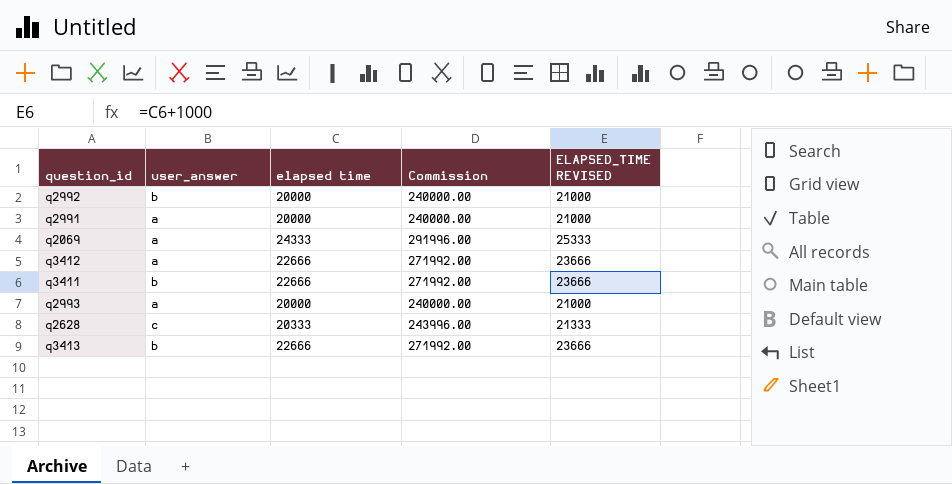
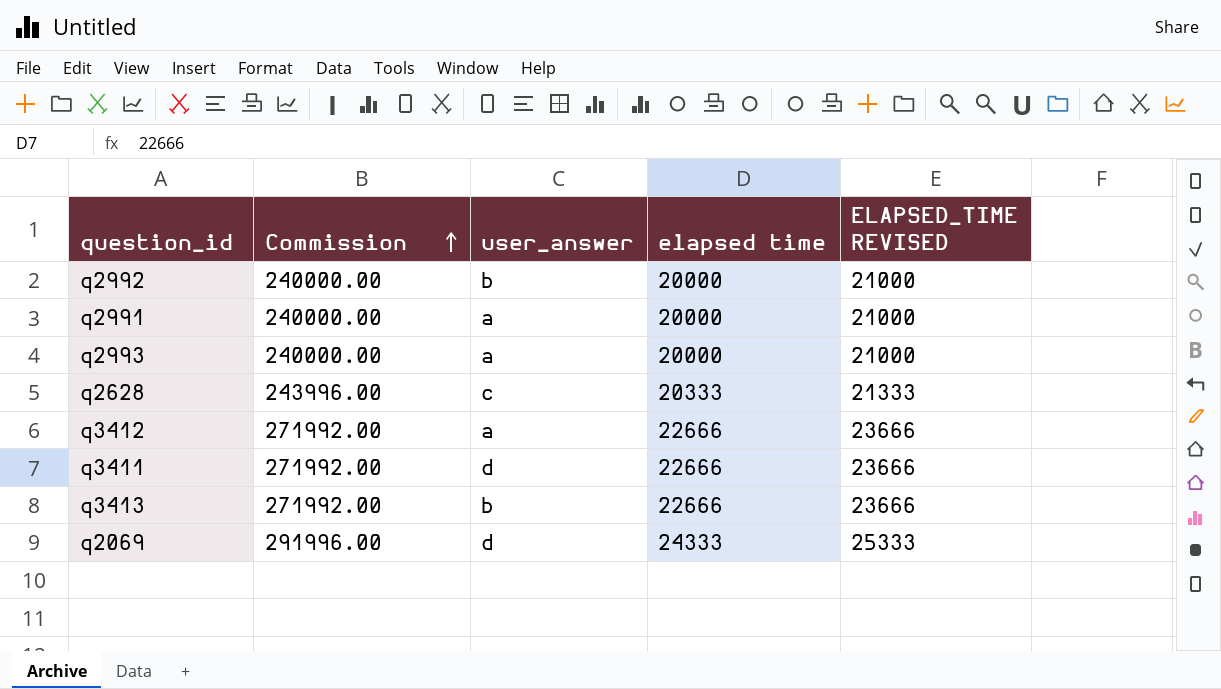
row order: none -> Commission ascending
column Commission | position: 4 -> 2
q3411 | user_answer: b -> d
q2069 | user_answer: a -> d

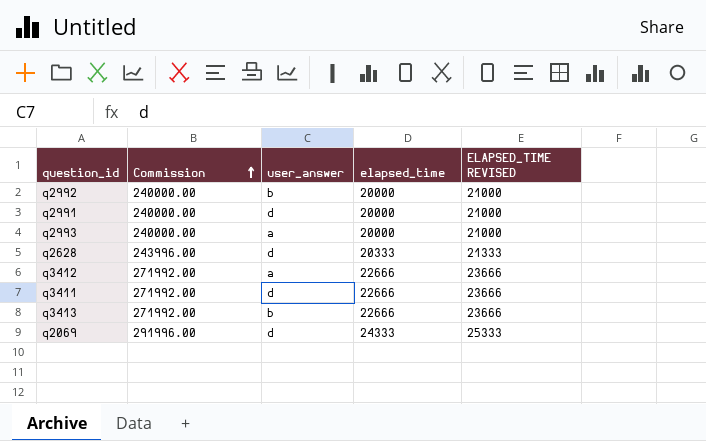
column name: elapsed time -> elapsed_time
q2991 | user_answer: a -> d
q2628 | user_answer: c -> d

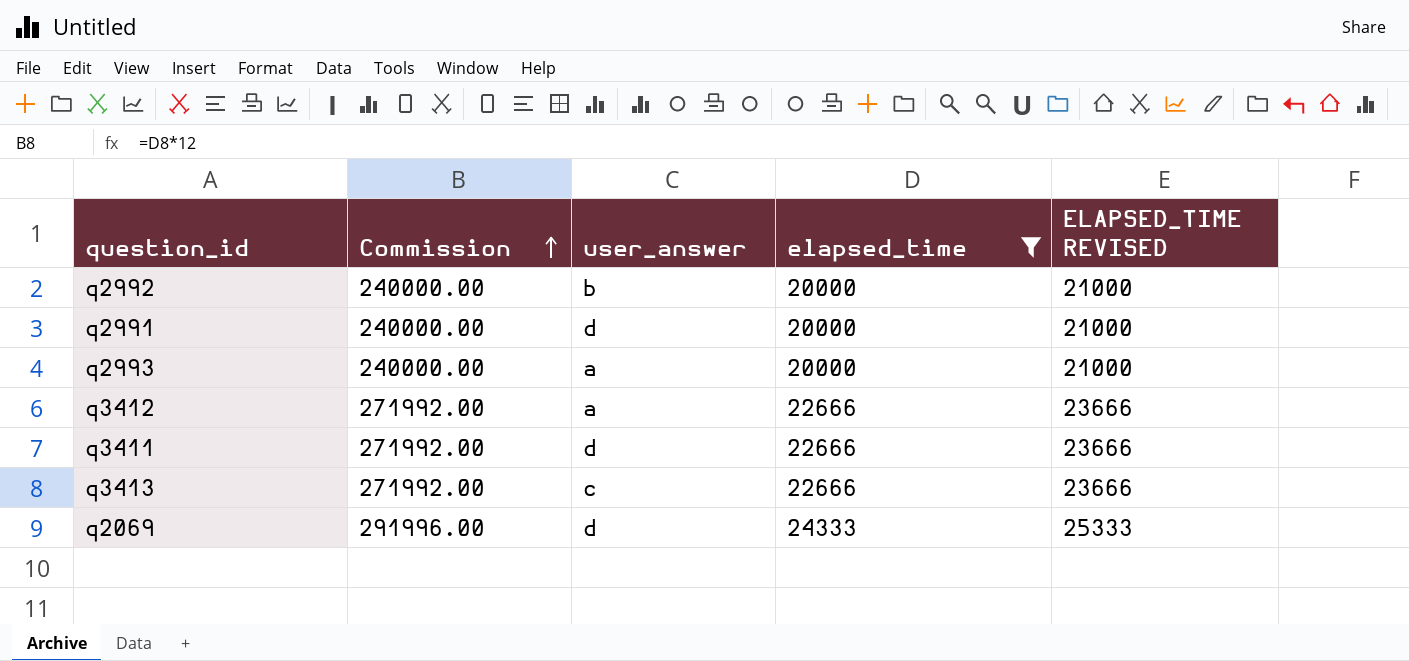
filter: none -> elapsed_time != 20333
q3413 | user_answer: b -> c

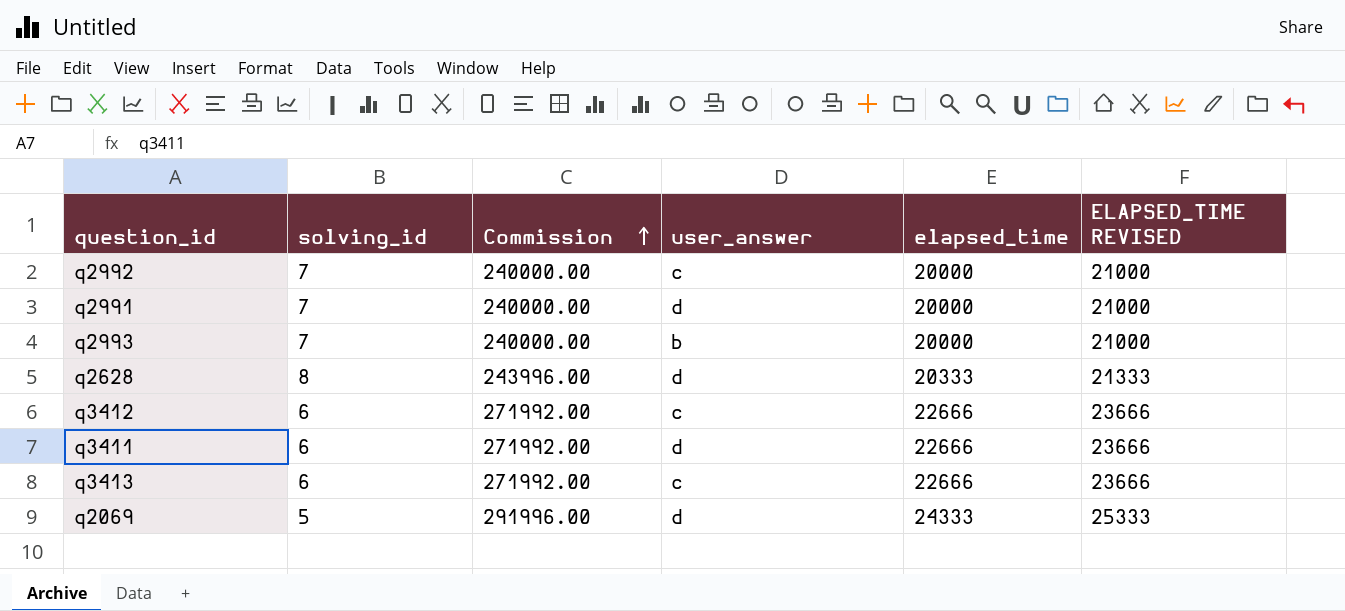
filter: elapsed_time != 20333 -> none
column solving_id | position: none -> 2
q2992 | user_answer: b -> c
q2993 | user_answer: a -> b
q3412 | user_answer: a -> c

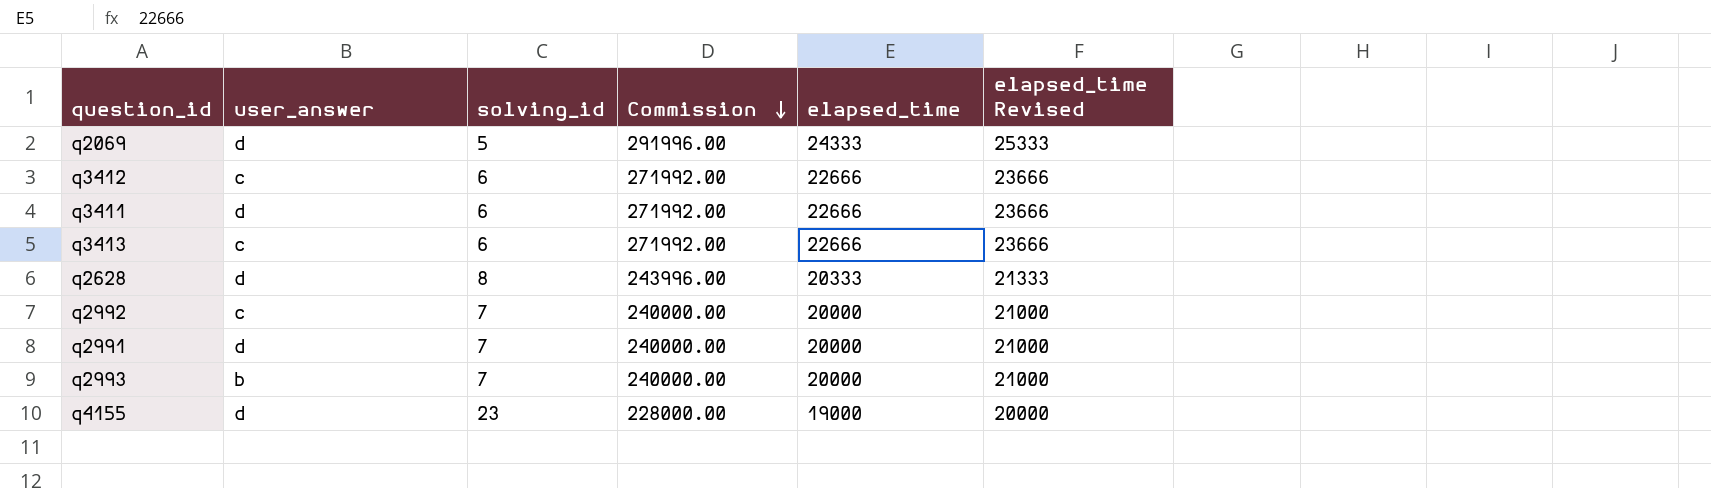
row order: Commission ascending -> Commission descending
column user_answer | position: 4 -> 2
column name: ELAPSED_TIME REVISED -> elapsed_time Revised
row q4155: none -> d | 23 | 228000.00 | 19000 | 20000

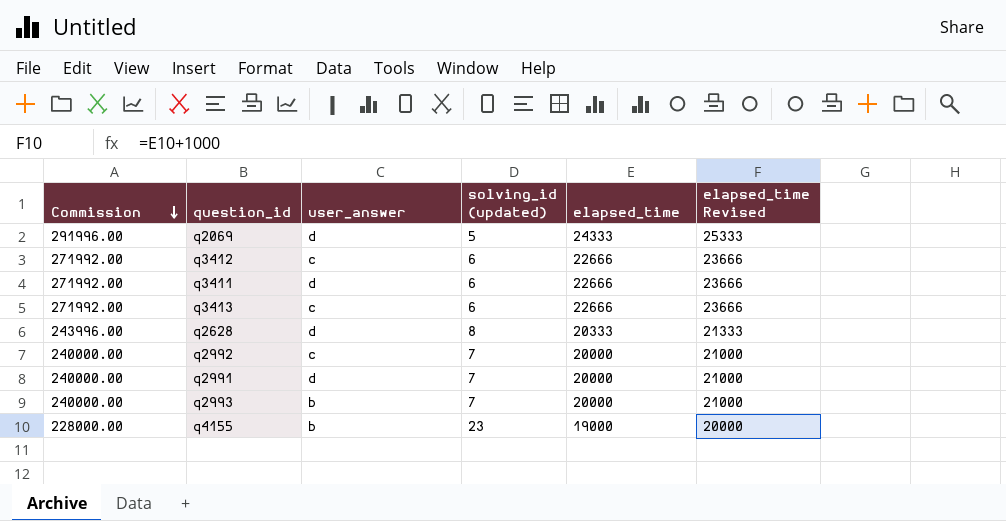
column Commission | position: 4 -> 1
column name: solving_id -> solving_id (updated)
q4155 | user_answer: d -> b

